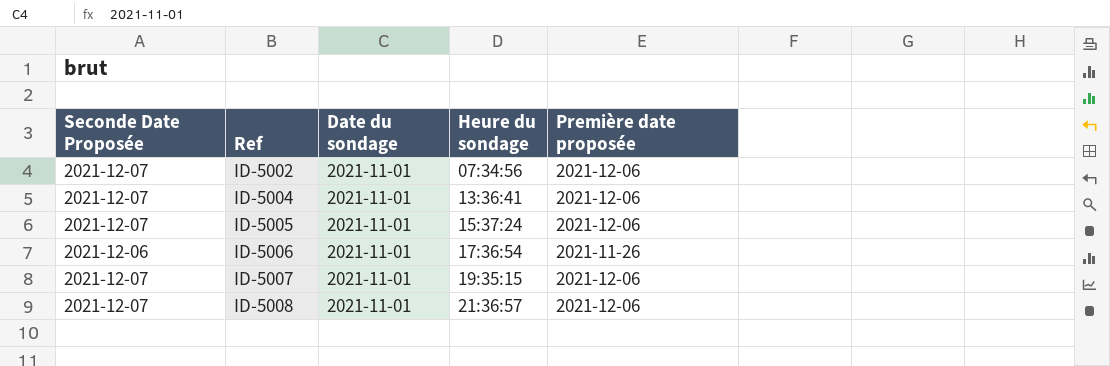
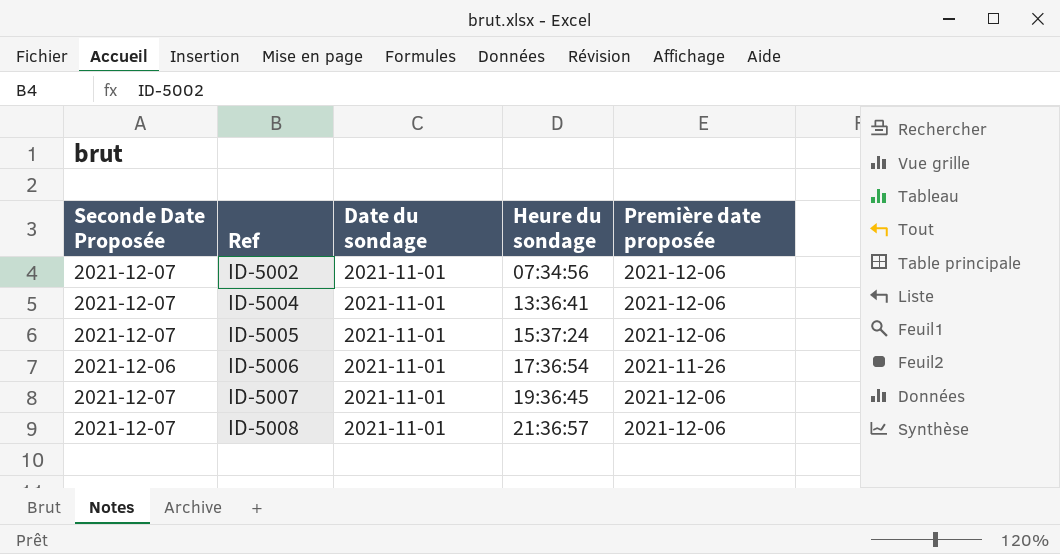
ID-5007 | Heure du sondage: 19:35:15 -> 19:36:45

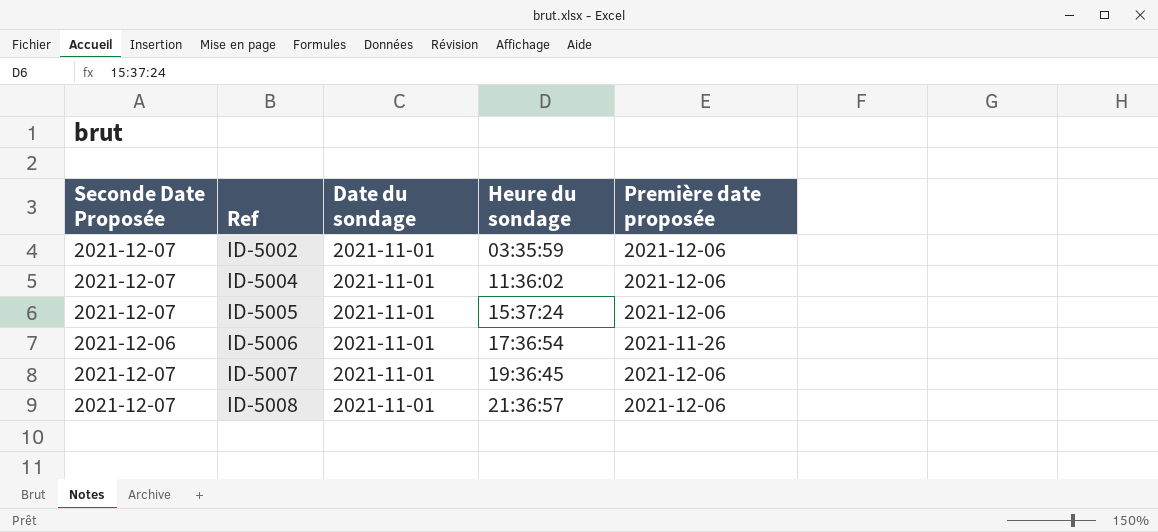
ID-5002 | Heure du sondage: 07:34:56 -> 03:35:59
ID-5004 | Heure du sondage: 13:36:41 -> 11:36:02

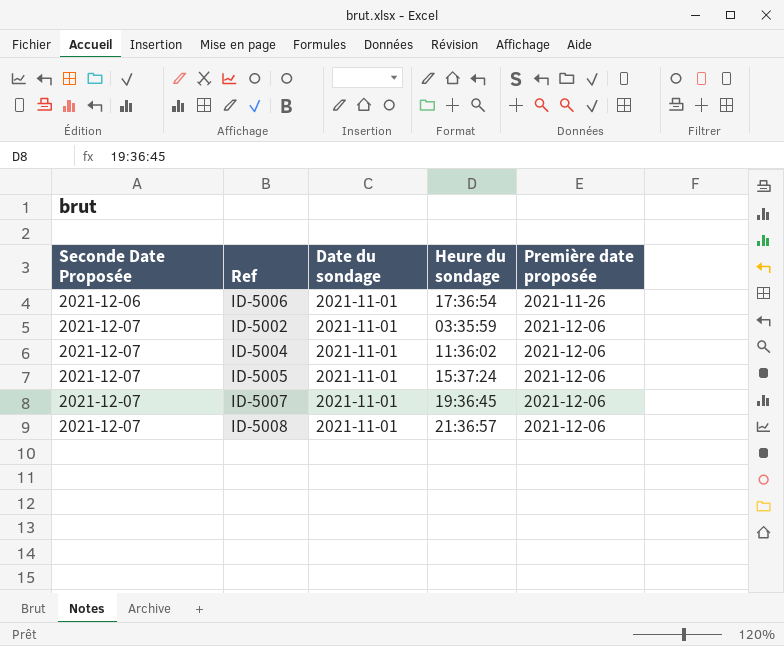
row order: Ref ascending -> Seconde Date Proposée ascending

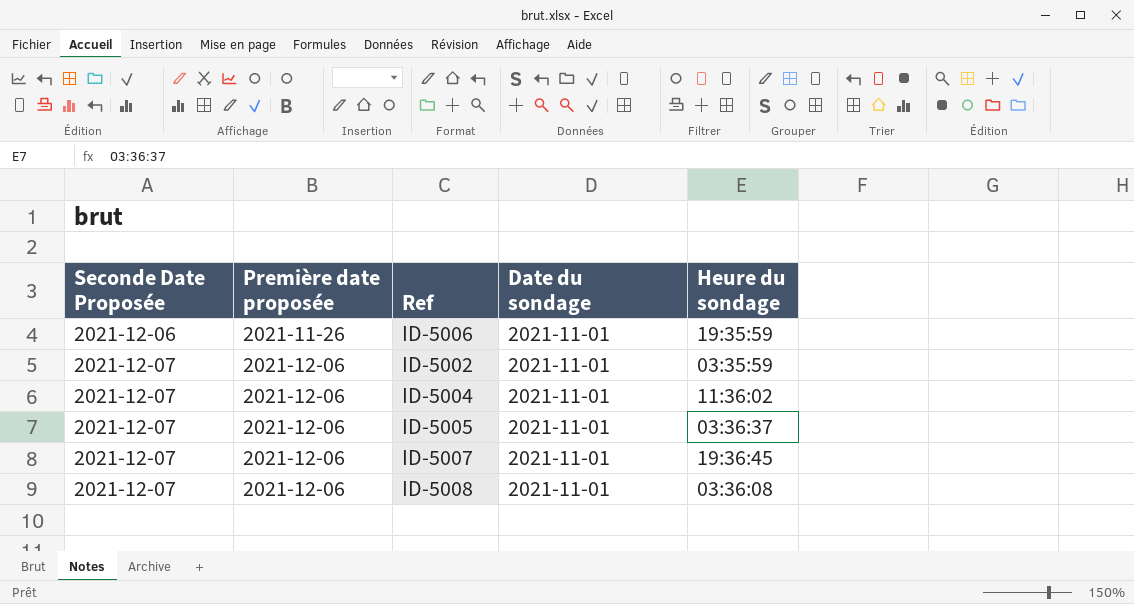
column Première date proposée | position: 5 -> 2
ID-5006 | Heure du sondage: 17:36:54 -> 19:35:59
ID-5005 | Heure du sondage: 15:37:24 -> 03:36:37
ID-5008 | Heure du sondage: 21:36:57 -> 03:36:08

